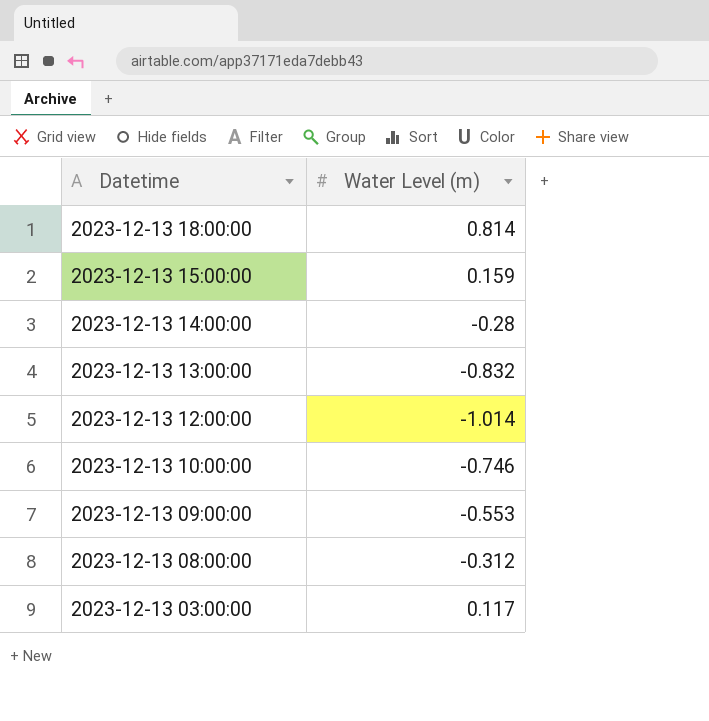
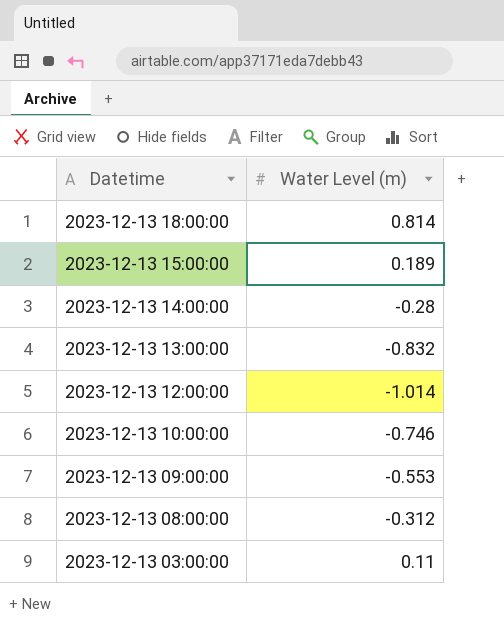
2023-12-13 15:00:00 | Water Level (m): 0.159 -> 0.189
2023-12-13 03:00:00 | Water Level (m): 0.117 -> 0.11

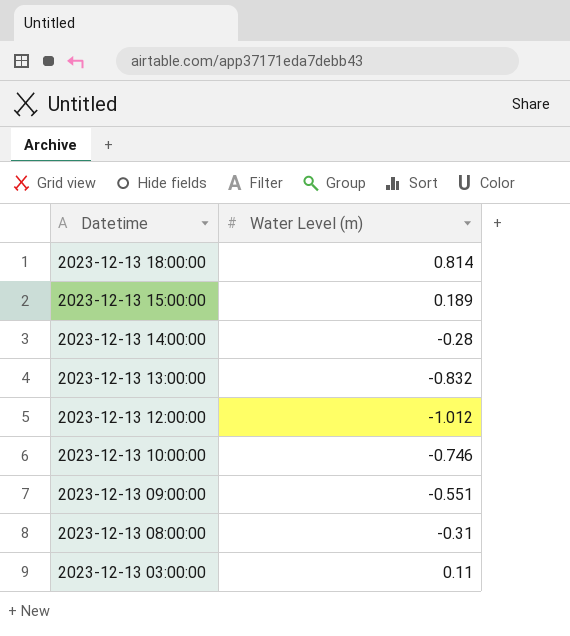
2023-12-13 12:00:00 | Water Level (m): -1.014 -> -1.012
2023-12-13 09:00:00 | Water Level (m): -0.553 -> -0.551
2023-12-13 08:00:00 | Water Level (m): -0.312 -> -0.31

